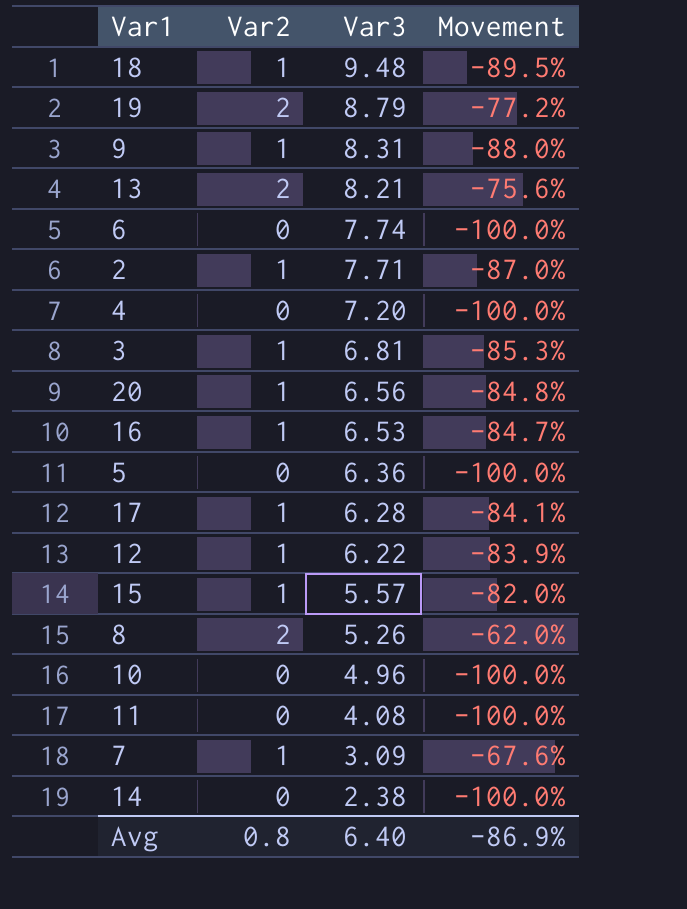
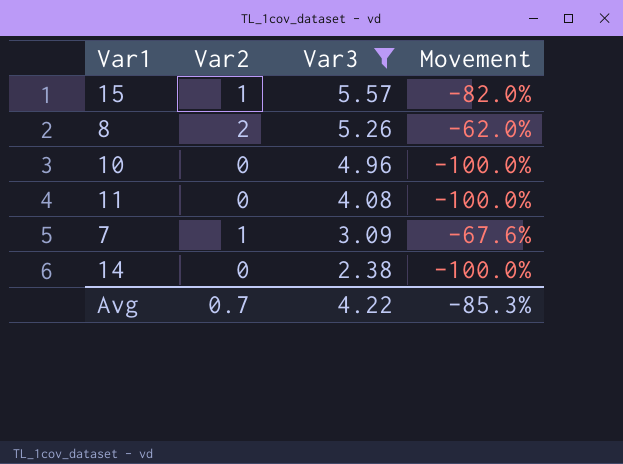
filter: none -> Var3 <= 5.57
Avg | Var2: 0.8 -> 0.7
Avg | Var3: 6.40 -> 4.22
Avg | Movement: -86.9% -> -85.3%

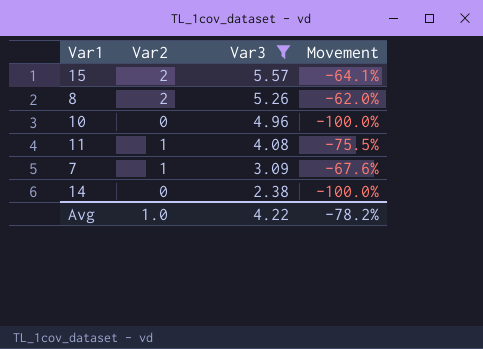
15 | Var2: 1 -> 2
15 | Movement: -82.0% -> -64.1%
11 | Var2: 0 -> 1
11 | Movement: -100.0% -> -75.5%
Avg | Var2: 0.7 -> 1.0
Avg | Movement: -85.3% -> -78.2%

